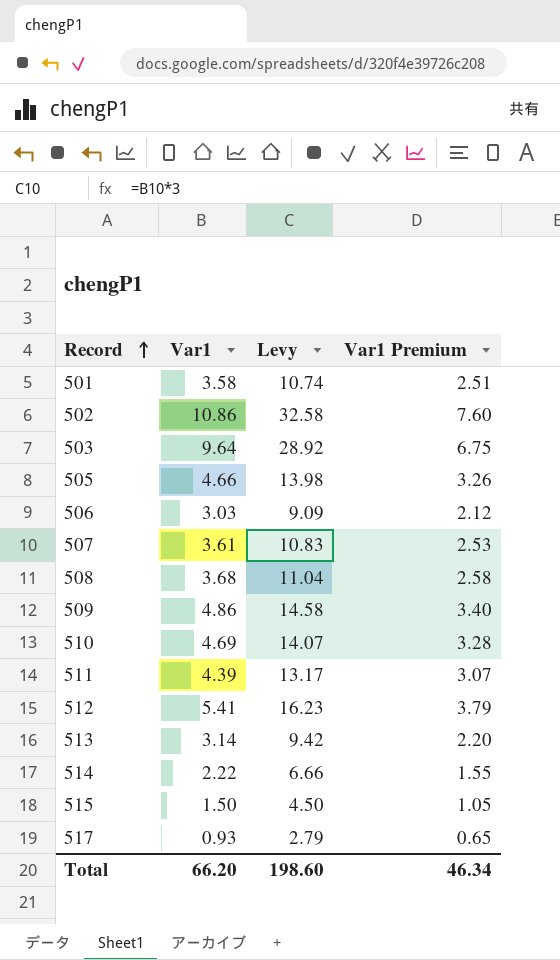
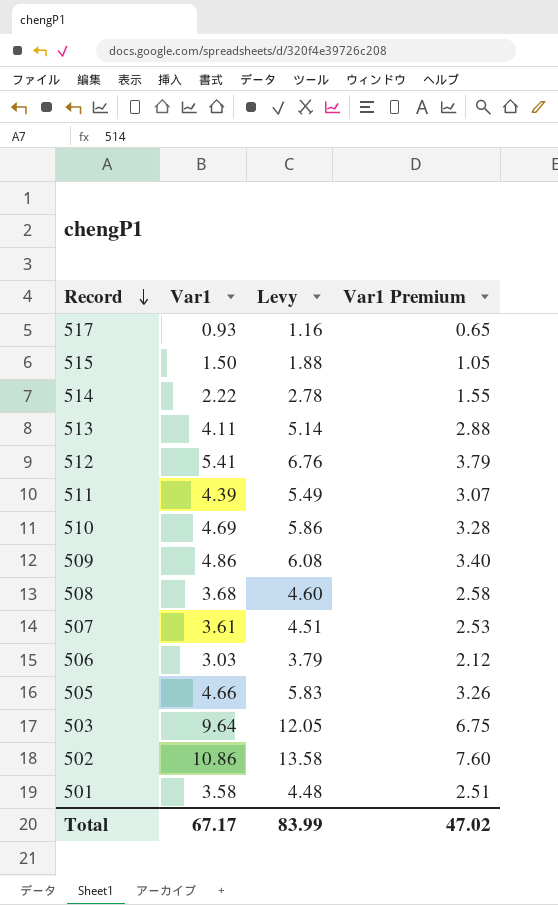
row order: Record ascending -> Record descending
column Levy | formula: [Var1] * 3 -> [Var1] * 1.25
513 | Var1: 3.14 -> 4.11
513 | Var1 Premium: 2.20 -> 2.88
Total | Var1: 66.20 -> 67.17
Total | Levy: 198.60 -> 83.99
Total | Var1 Premium: 46.34 -> 47.02

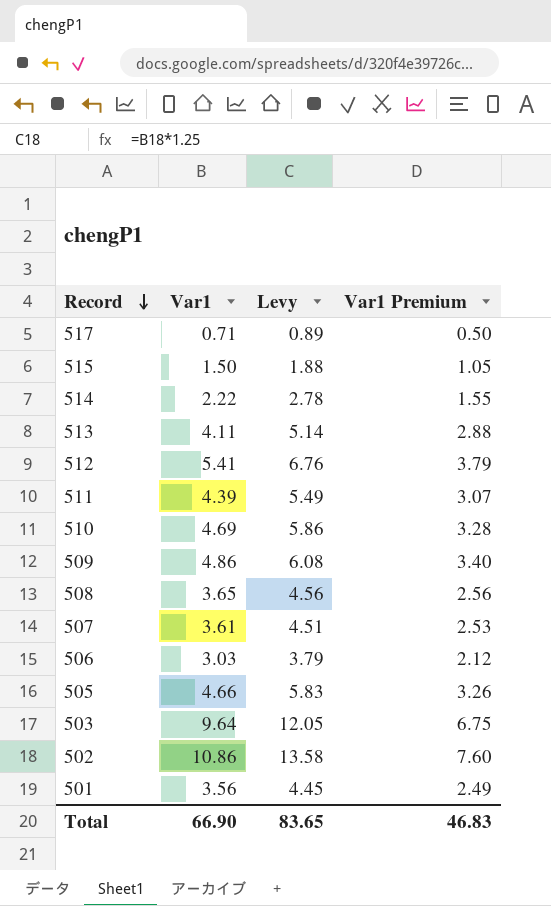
517 | Var1: 0.93 -> 0.71
517 | Levy: 1.16 -> 0.89
517 | Var1 Premium: 0.65 -> 0.50
508 | Var1: 3.68 -> 3.65
508 | Levy: 4.60 -> 4.56
508 | Var1 Premium: 2.58 -> 2.56
501 | Var1: 3.58 -> 3.56
501 | Levy: 4.48 -> 4.45
501 | Var1 Premium: 2.51 -> 2.49
Total | Var1: 67.17 -> 66.90
Total | Levy: 83.99 -> 83.65
Total | Var1 Premium: 47.02 -> 46.83

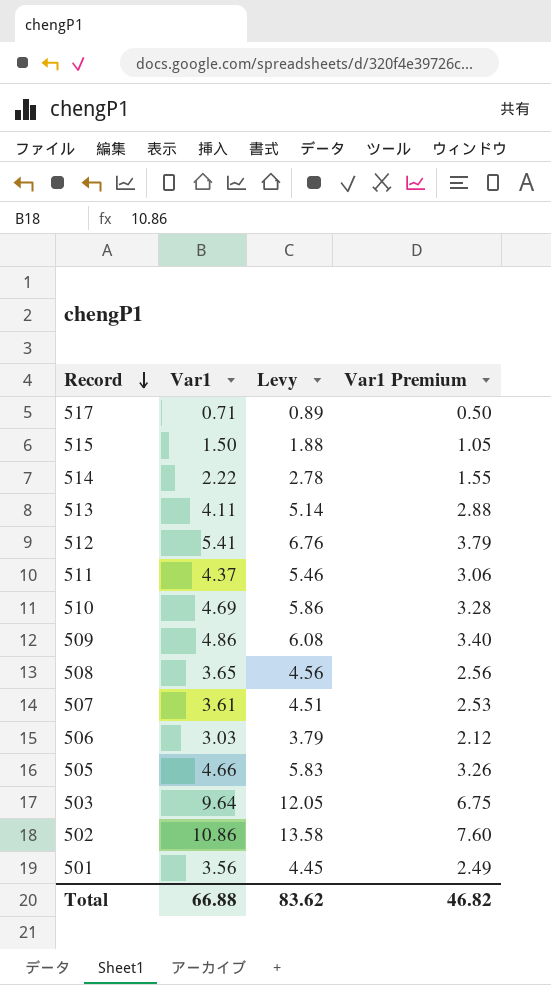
511 | Var1: 4.39 -> 4.37
511 | Levy: 5.49 -> 5.46
511 | Var1 Premium: 3.07 -> 3.06
Total | Var1: 66.90 -> 66.88
Total | Levy: 83.65 -> 83.62
Total | Var1 Premium: 46.83 -> 46.82

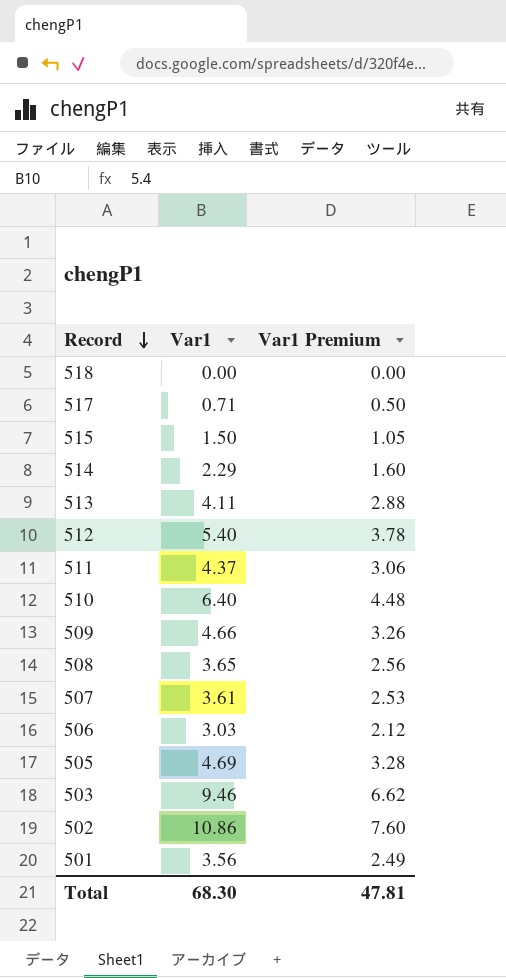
column Levy | formula: [Var1] * 1.25 -> none
row 518: none -> 0.00 | 0.00
514 | Var1: 2.22 -> 2.29
514 | Var1 Premium: 1.55 -> 1.60
512 | Var1: 5.41 -> 5.40
512 | Var1 Premium: 3.79 -> 3.78
510 | Var1: 4.69 -> 6.40
510 | Var1 Premium: 3.28 -> 4.48
509 | Var1: 4.86 -> 4.66
509 | Var1 Premium: 3.40 -> 3.26
505 | Var1: 4.66 -> 4.69
505 | Var1 Premium: 3.26 -> 3.28
503 | Var1: 9.64 -> 9.46
503 | Var1 Premium: 6.75 -> 6.62
Total | Var1: 66.88 -> 68.30
Total | Var1 Premium: 46.82 -> 47.81

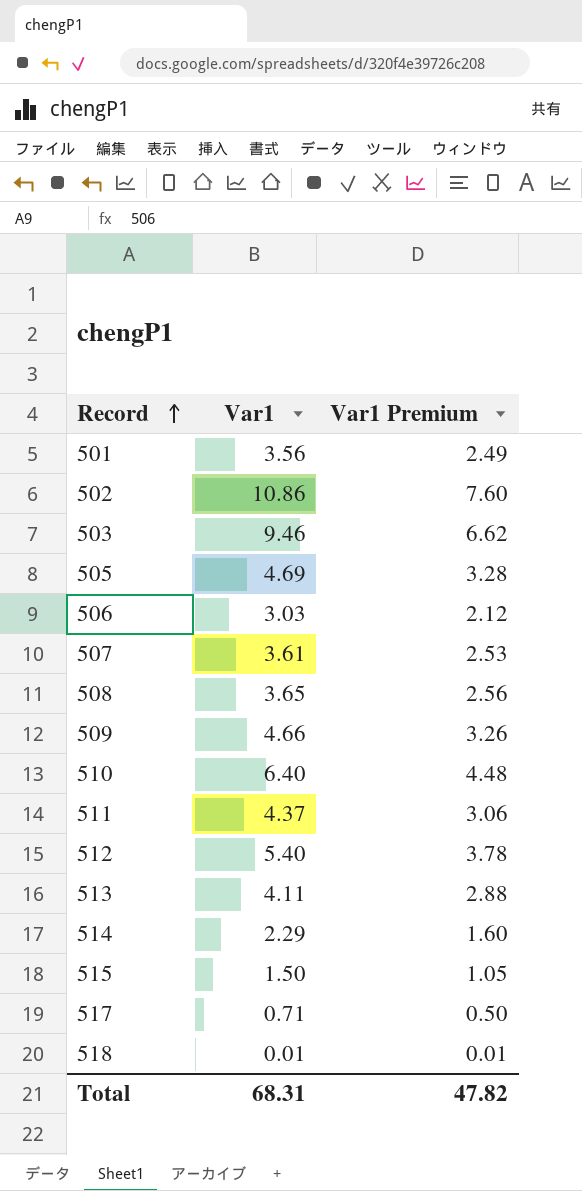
row order: Record descending -> Record ascending
518 | Var1: 0.00 -> 0.01
518 | Var1 Premium: 0.00 -> 0.01
Total | Var1: 68.30 -> 68.31
Total | Var1 Premium: 47.81 -> 47.82

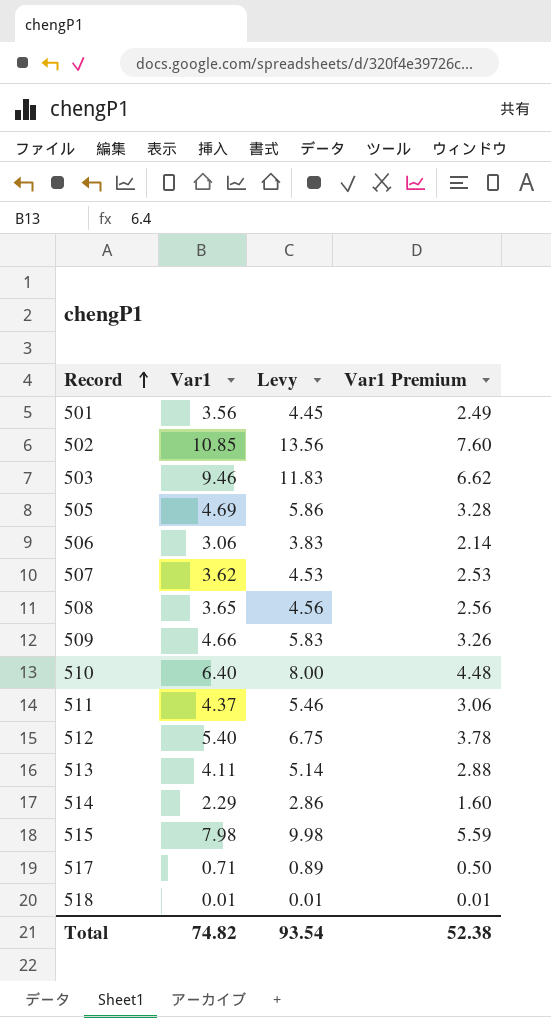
column Levy | formula: none -> [Var1] * 1.25
502 | Var1: 10.86 -> 10.85
506 | Var1: 3.03 -> 3.06
506 | Var1 Premium: 2.12 -> 2.14
507 | Var1: 3.61 -> 3.62
515 | Var1: 1.50 -> 7.98
515 | Var1 Premium: 1.05 -> 5.59
Total | Var1: 68.31 -> 74.82
Total | Var1 Premium: 47.82 -> 52.38

